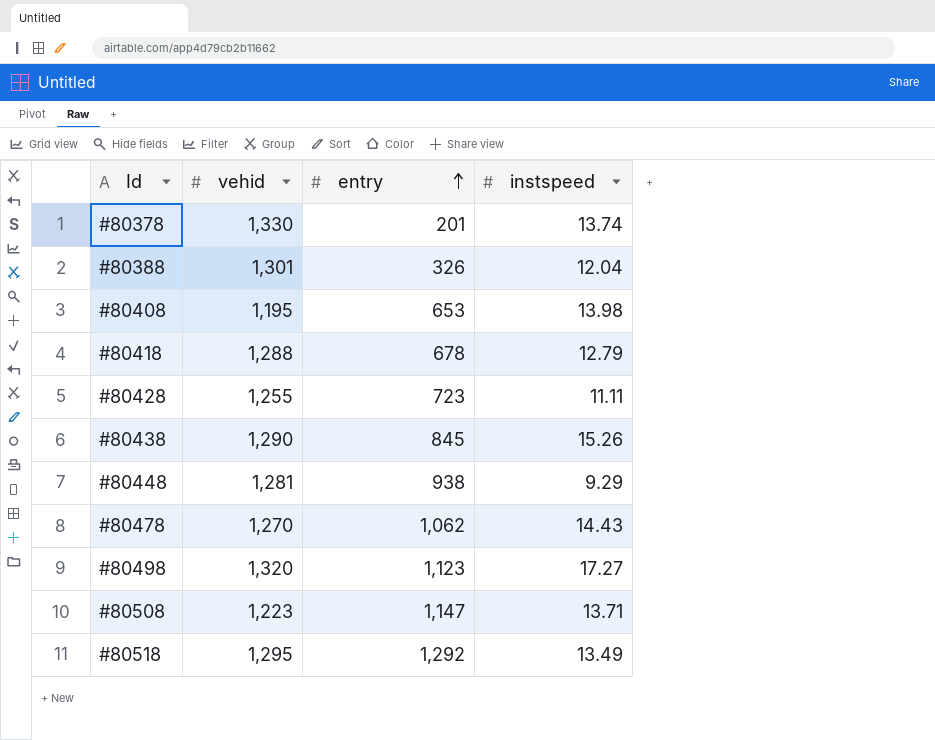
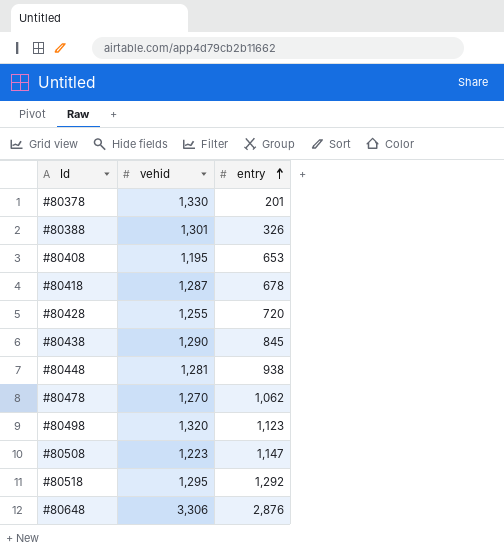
column instspeed | position: 4 -> none
#80418 | vehid: 1,288 -> 1,287
#80428 | entry: 723 -> 720
row #80648: none -> 3,306 | 2,876

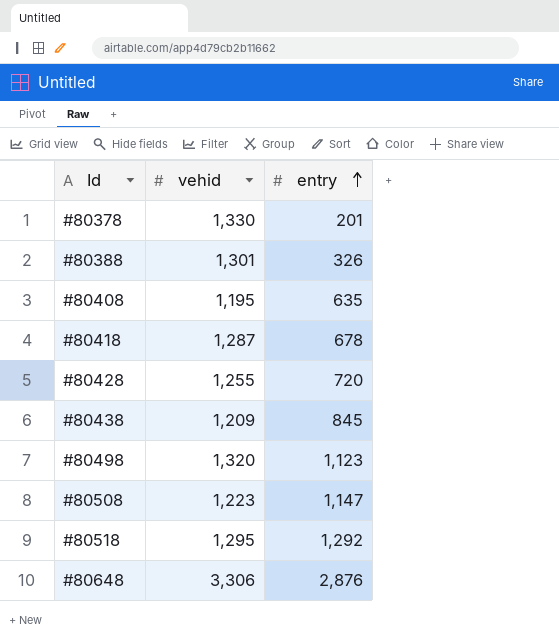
row #80448: 1,281 | 938 -> none
row #80478: 1,270 | 1,062 -> none
#80408 | entry: 653 -> 635
#80438 | vehid: 1,290 -> 1,209

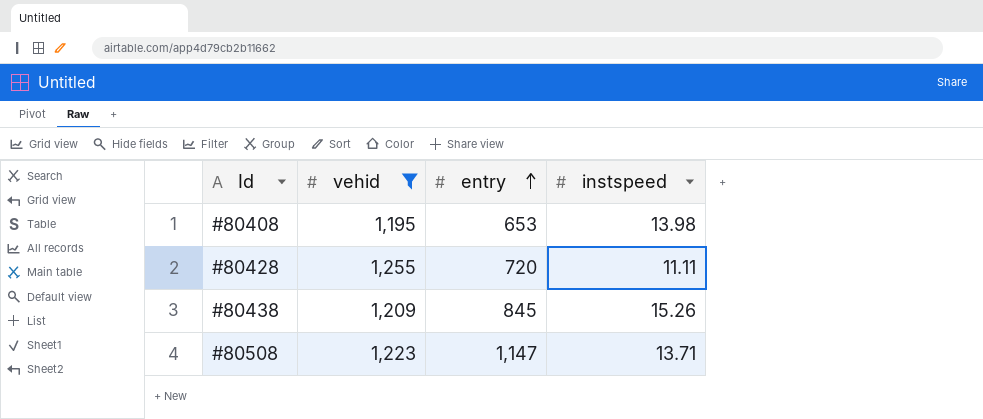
filter: none -> vehid <= 1,255
column instspeed | position: none -> 4
#80408 | entry: 635 -> 653

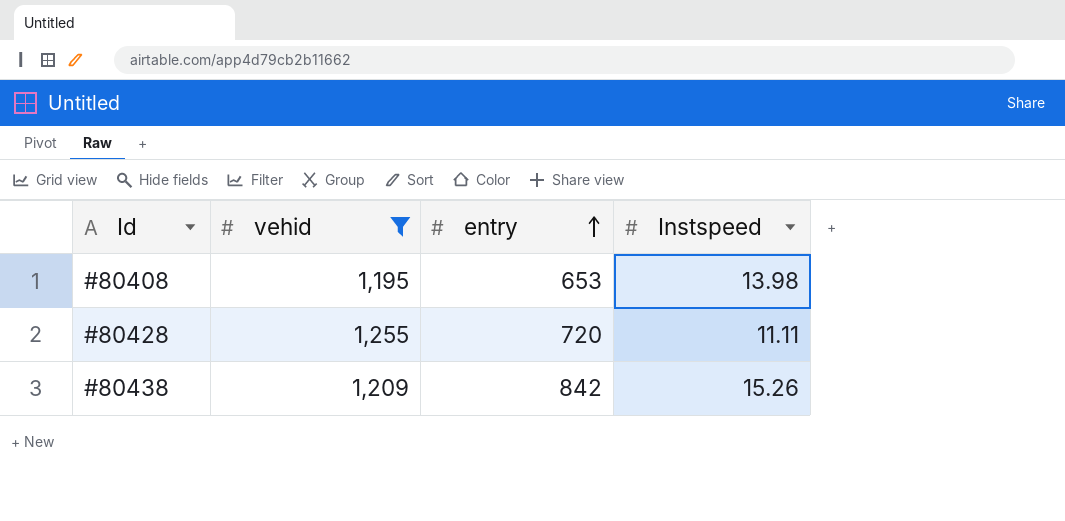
column name: instspeed -> Instspeed
row #80508: 1,223 | 1,147 | 13.71 -> none
#80438 | entry: 845 -> 842

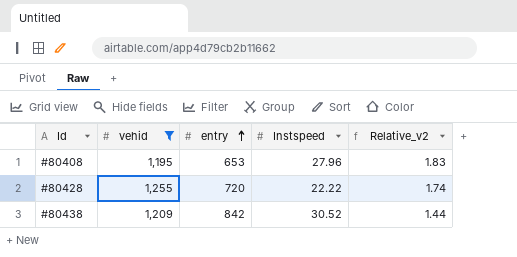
column Relative_v2 | formula: none -> [vehid] / [entry]
#80408 | Instspeed: 13.98 -> 27.96
#80428 | Instspeed: 11.11 -> 22.22
#80438 | Instspeed: 15.26 -> 30.52

